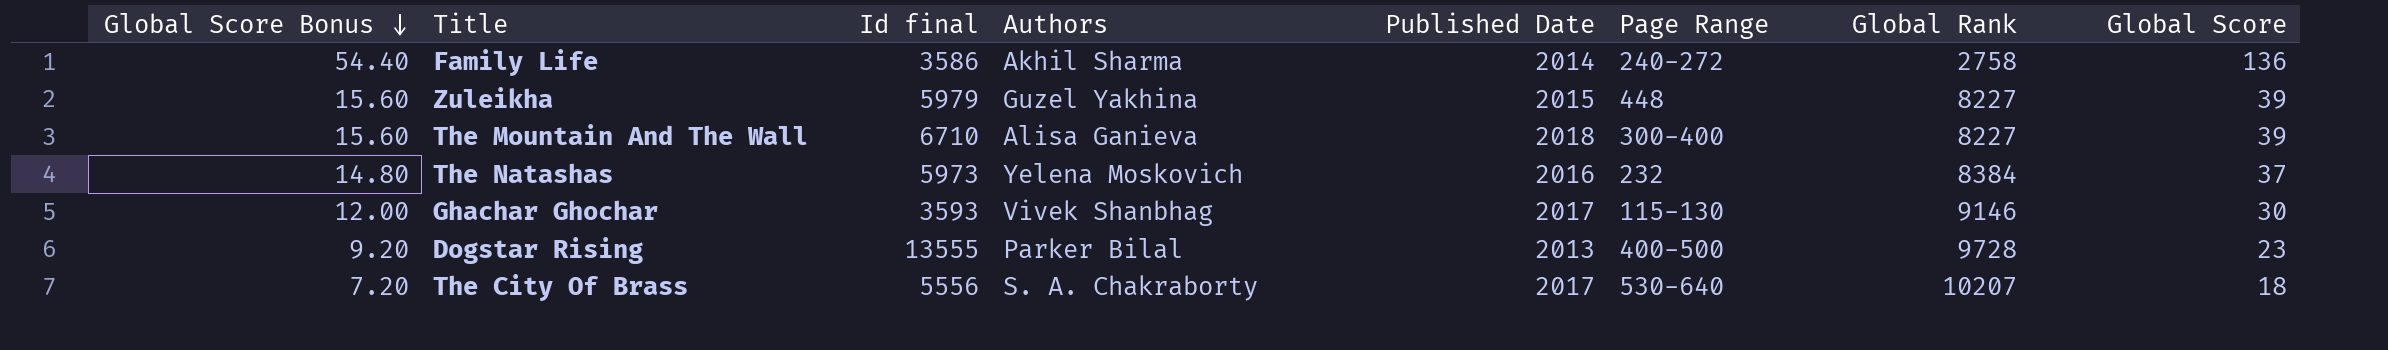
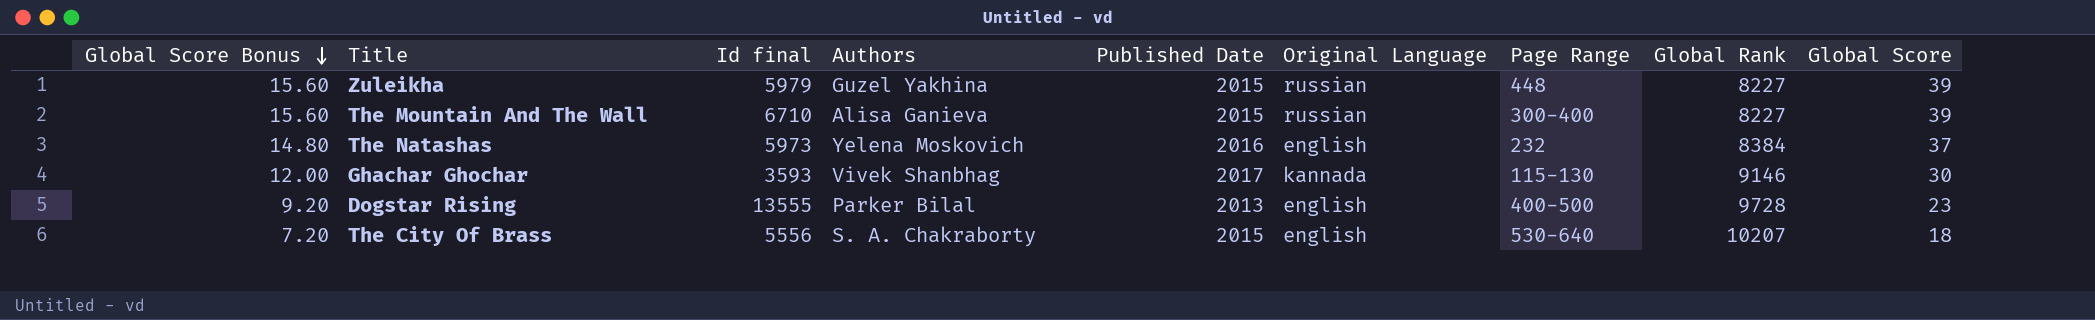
column Original Language | position: none -> 6
row Family Life: 54.40 | 3586 | Akhil Sharma | 2014 | 240-272 | 2758 | 136 -> none
The Mountain And The Wall | Published Date: 2018 -> 2015
The City Of Brass | Published Date: 2017 -> 2015

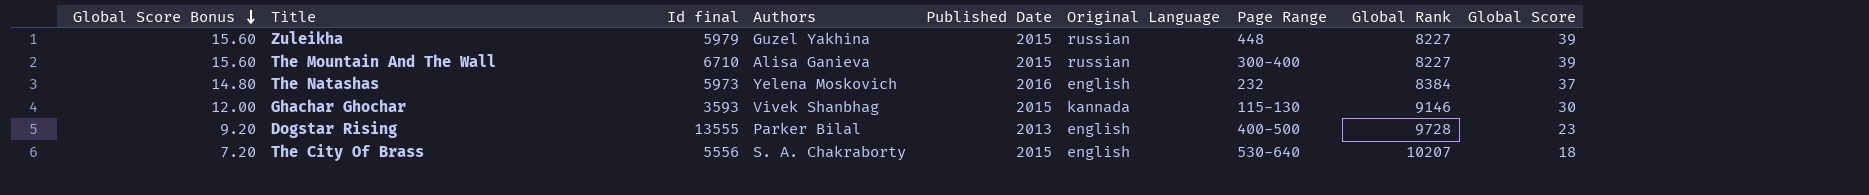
Ghachar Ghochar | Published Date: 2017 -> 2015

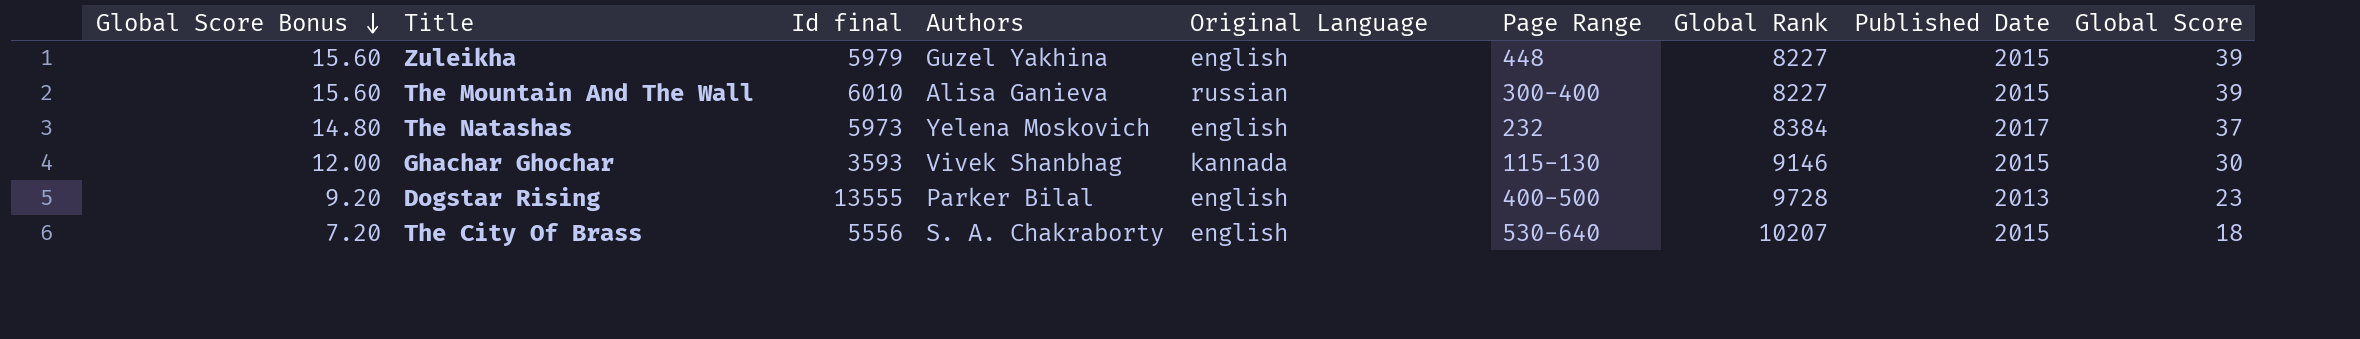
column Published Date | position: 5 -> 8
Zuleikha | Original Language: russian -> english
The Mountain And The Wall | Id final: 6710 -> 6010
The Natashas | Published Date: 2016 -> 2017

